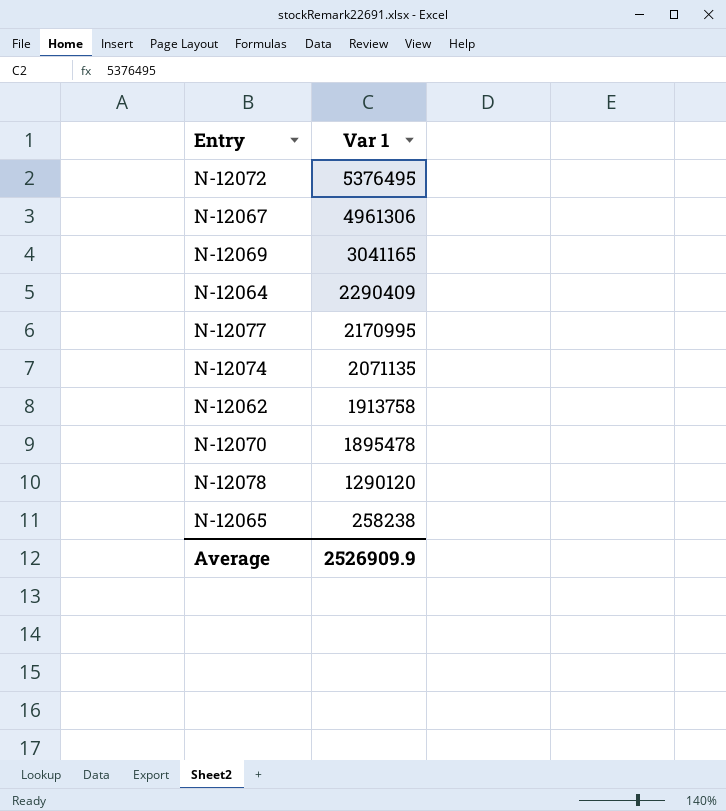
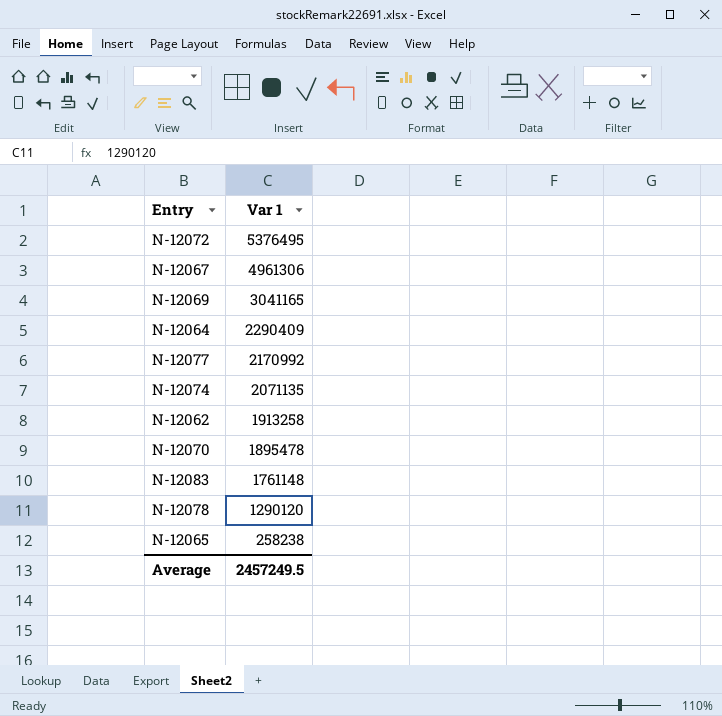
N-12077 | Var 1: 2170995 -> 2170992
N-12062 | Var 1: 1913758 -> 1913258
row N-12083: none -> 1761148
Average | Var 1: 2526909.9 -> 2457249.5

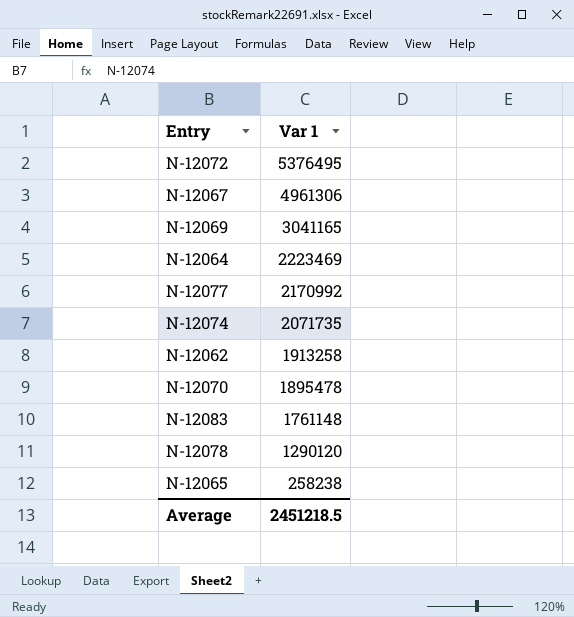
N-12064 | Var 1: 2290409 -> 2223469
N-12074 | Var 1: 2071135 -> 2071735
Average | Var 1: 2457249.5 -> 2451218.5

